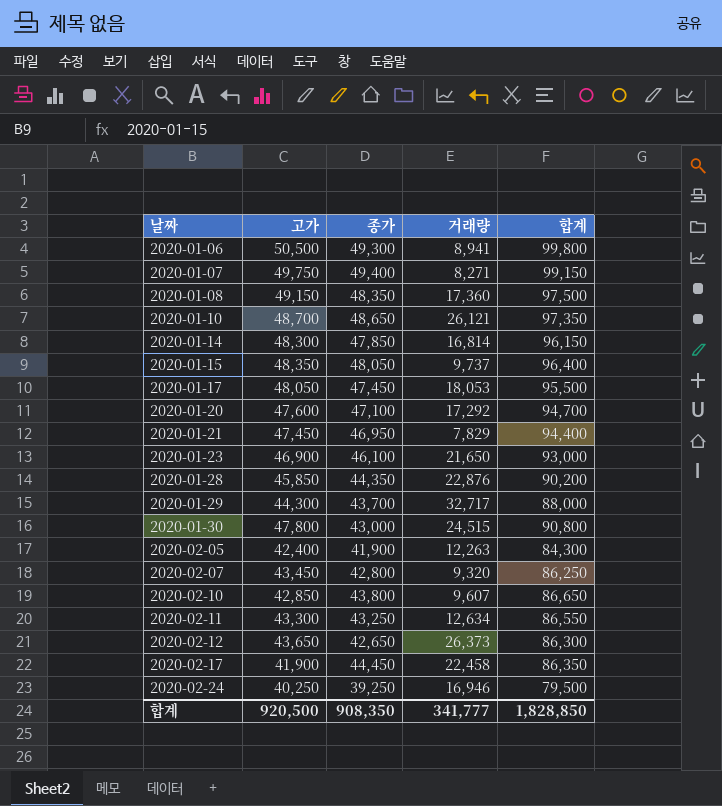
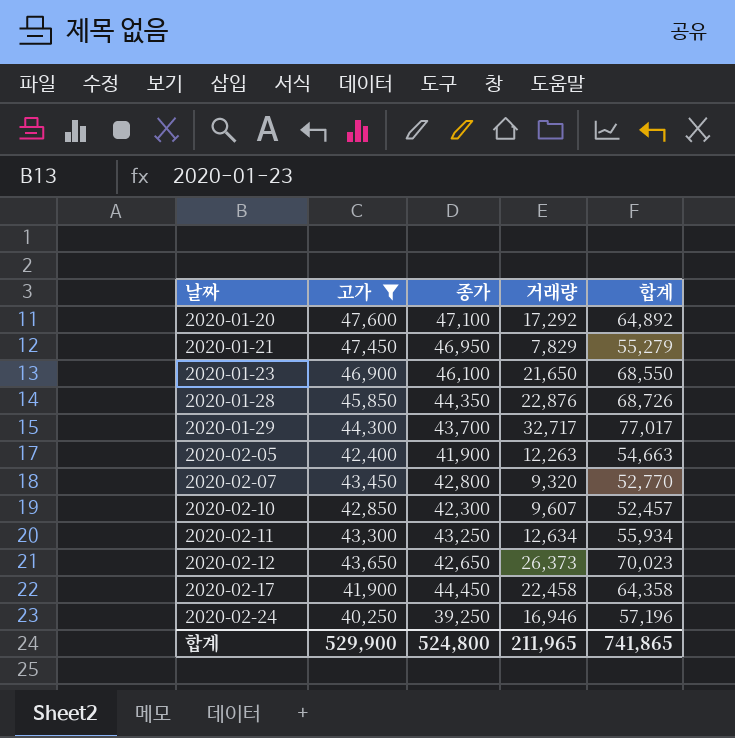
filter: none -> 고가 <= 47,600
column 합계 | formula: [고가] + [종가] -> [고가] + [거래량]
2020-02-10 | 종가: 43,800 -> 42,300
합계 | 고가: 920,500 -> 529,900
합계 | 종가: 908,350 -> 524,800
합계 | 거래량: 341,777 -> 211,965
합계 | 합계: 1,828,850 -> 741,865

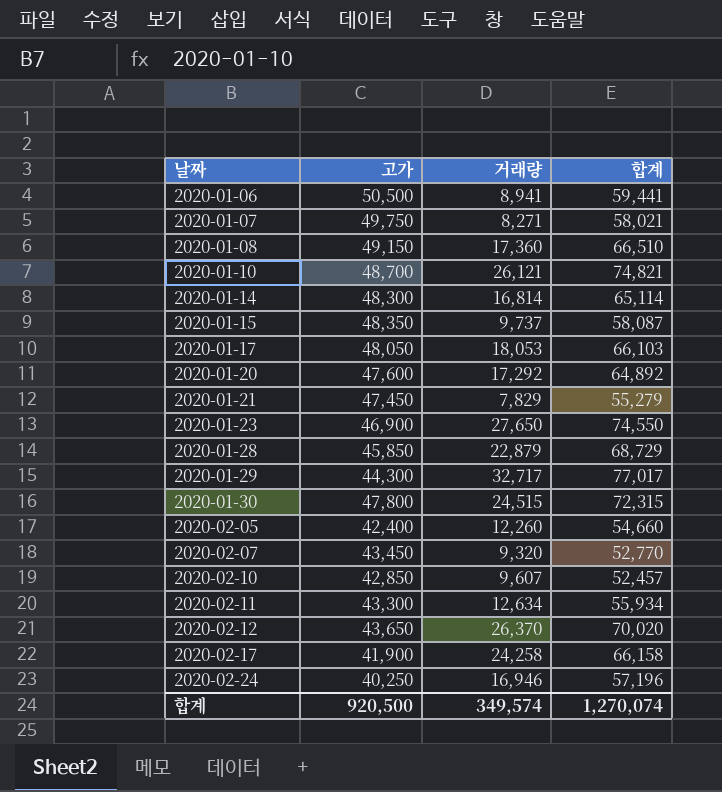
filter: 고가 <= 47,600 -> none
column 종가 | position: 3 -> none
2020-01-23 | 거래량: 21,650 -> 27,650
2020-01-23 | 합계: 68,550 -> 74,550
2020-01-28 | 거래량: 22,876 -> 22,879
2020-01-28 | 합계: 68,726 -> 68,729
2020-02-05 | 거래량: 12,263 -> 12,260
2020-02-05 | 합계: 54,663 -> 54,660
2020-02-12 | 거래량: 26,373 -> 26,370
2020-02-12 | 합계: 70,023 -> 70,020
2020-02-17 | 거래량: 22,458 -> 24,258
2020-02-17 | 합계: 64,358 -> 66,158
합계 | 고가: 529,900 -> 920,500
합계 | 거래량: 211,965 -> 349,574
합계 | 합계: 741,865 -> 1,270,074

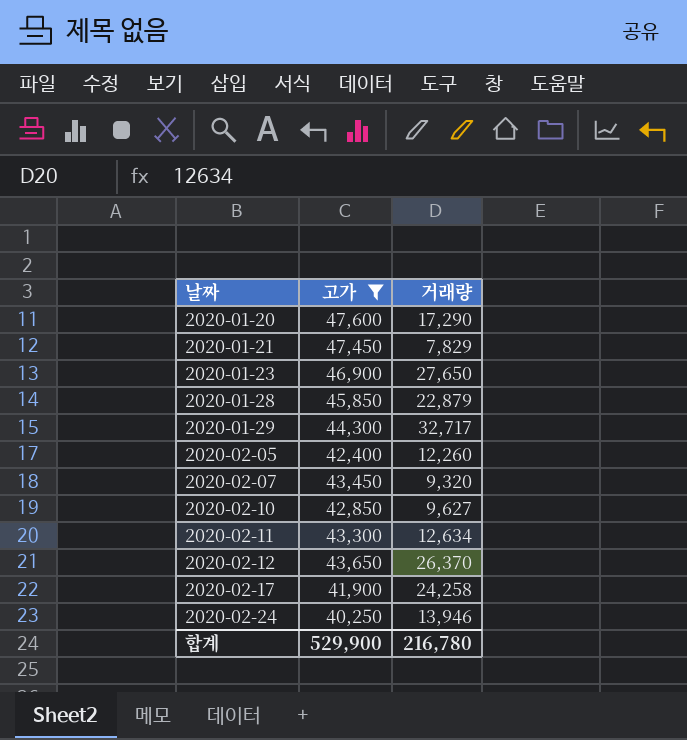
filter: none -> 고가 <= 47,600
column 합계 | formula: [고가] + [거래량] -> none
2020-01-20 | 거래량: 17,292 -> 17,290
2020-02-10 | 거래량: 9,607 -> 9,627
2020-02-24 | 거래량: 16,946 -> 13,946
합계 | 고가: 920,500 -> 529,900
합계 | 거래량: 349,574 -> 216,780

